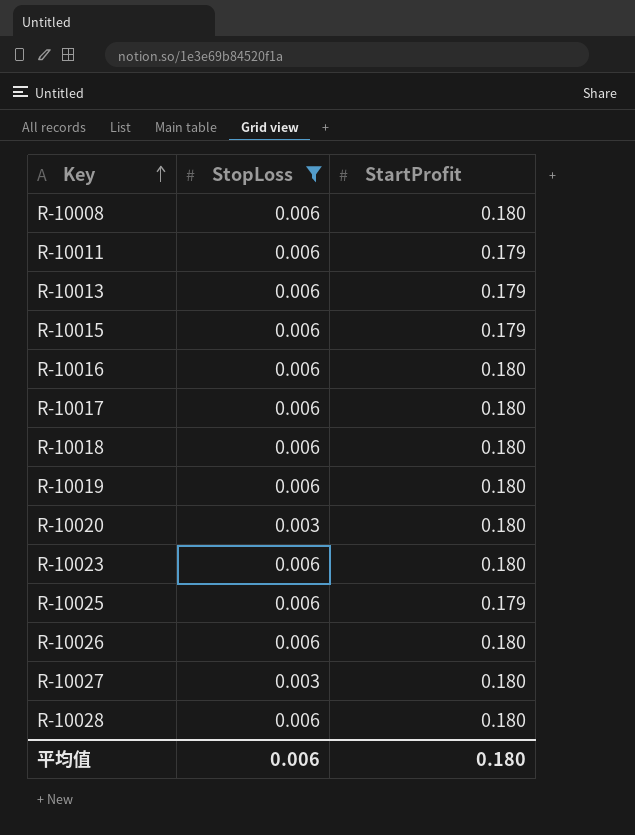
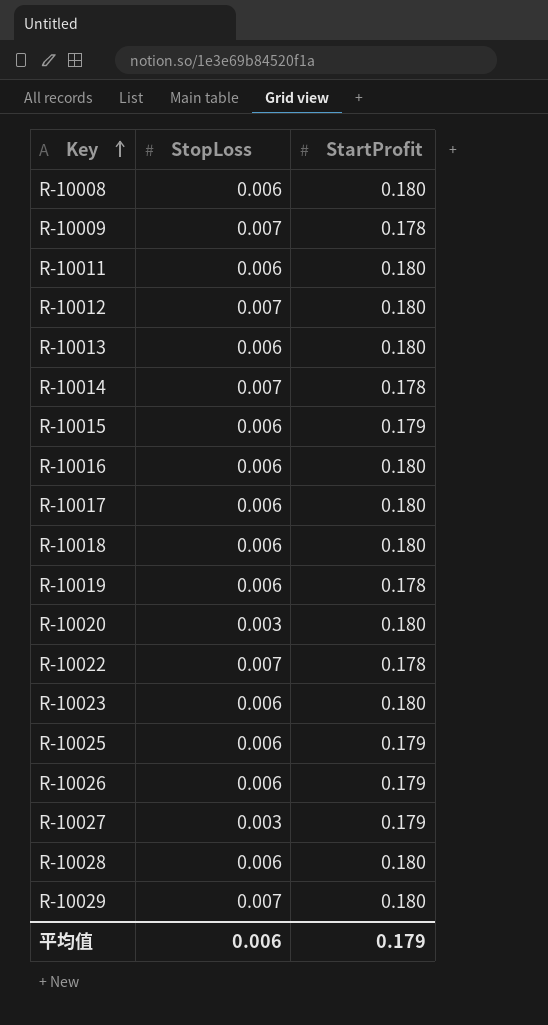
filter: StopLoss != 0.007 -> none
R-10011 | StartProfit: 0.179 -> 0.180
R-10013 | StartProfit: 0.179 -> 0.180
R-10019 | StartProfit: 0.180 -> 0.178
R-10026 | StartProfit: 0.180 -> 0.179
R-10027 | StartProfit: 0.180 -> 0.179
平均值 | StartProfit: 0.180 -> 0.179

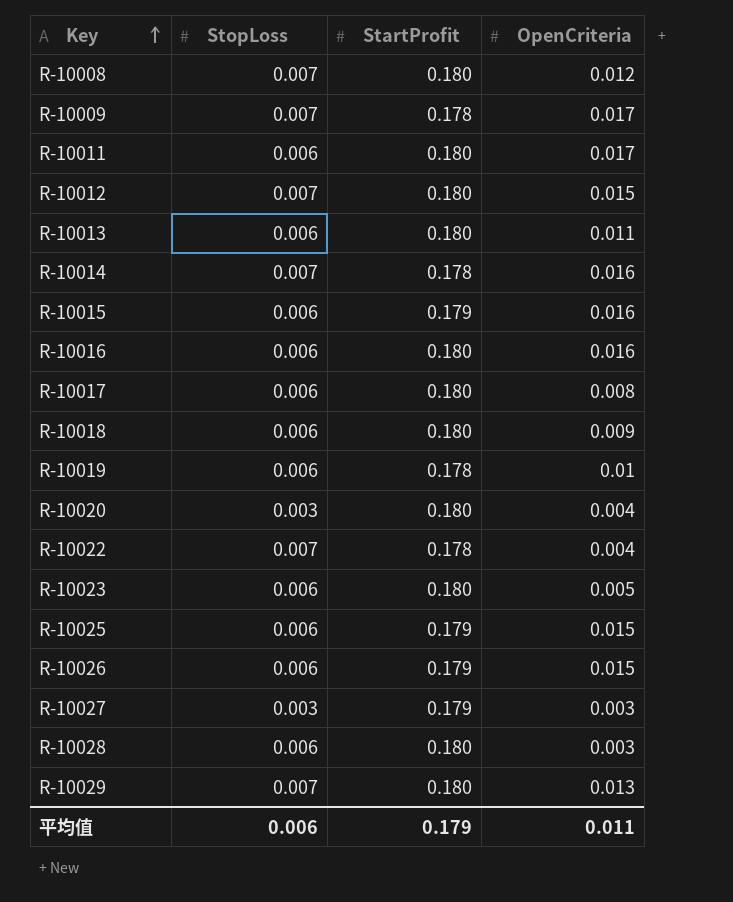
column OpenCriteria | position: none -> 4
R-10008 | StopLoss: 0.006 -> 0.007

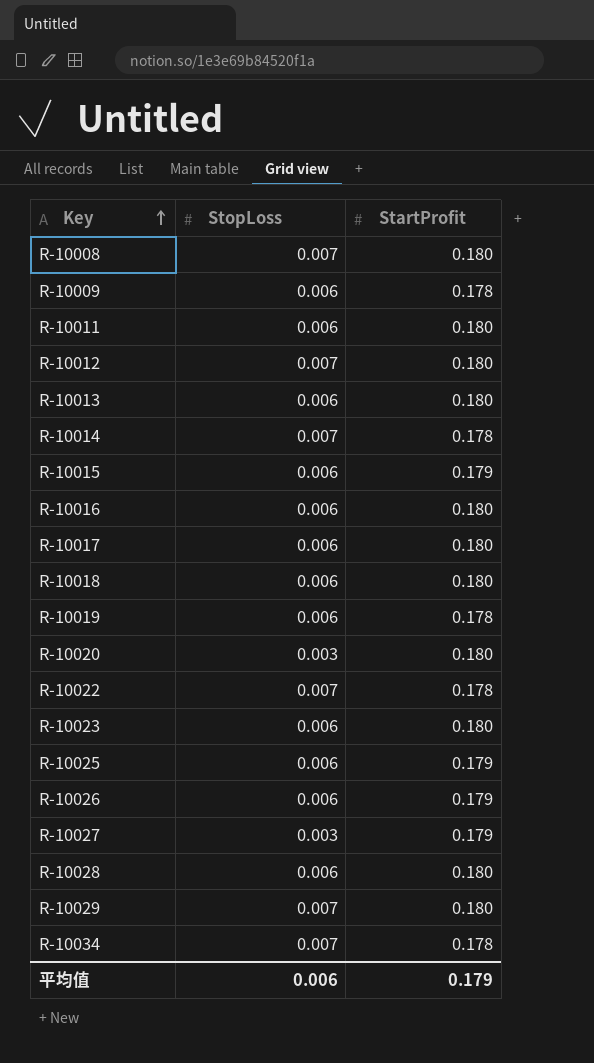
column OpenCriteria | position: 4 -> none
R-10009 | StopLoss: 0.007 -> 0.006
row R-10034: none -> 0.007 | 0.178

